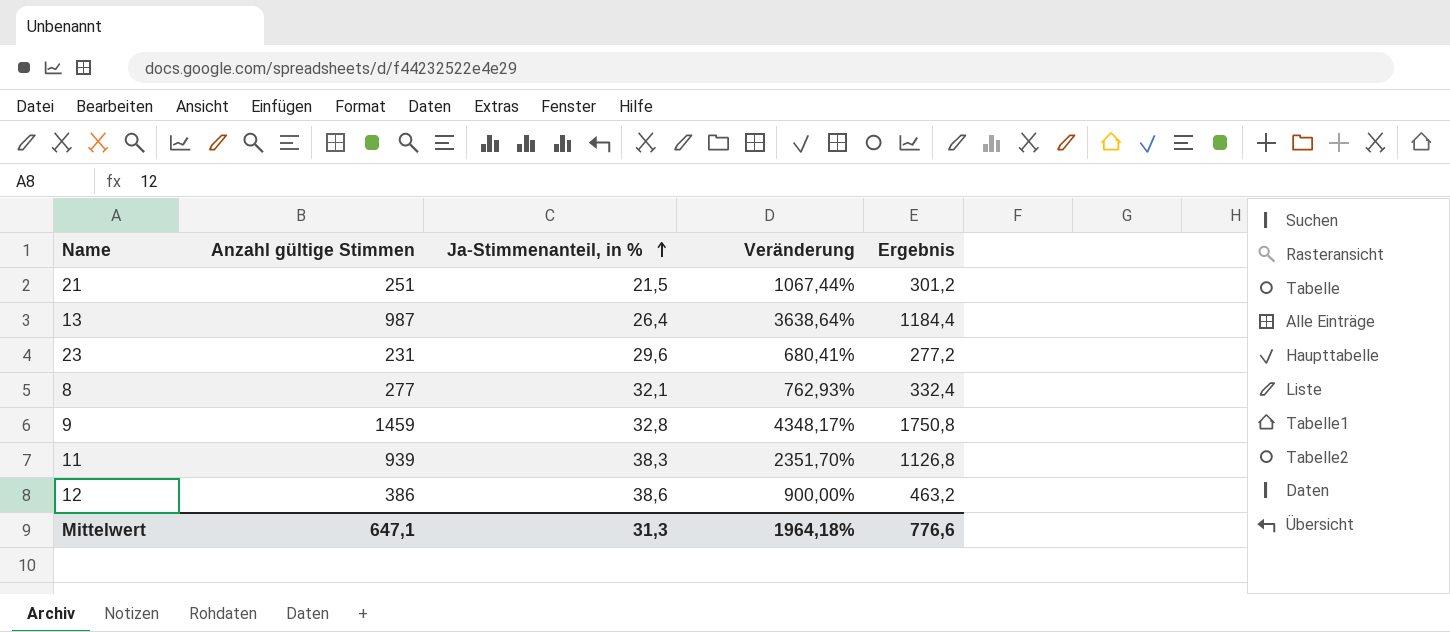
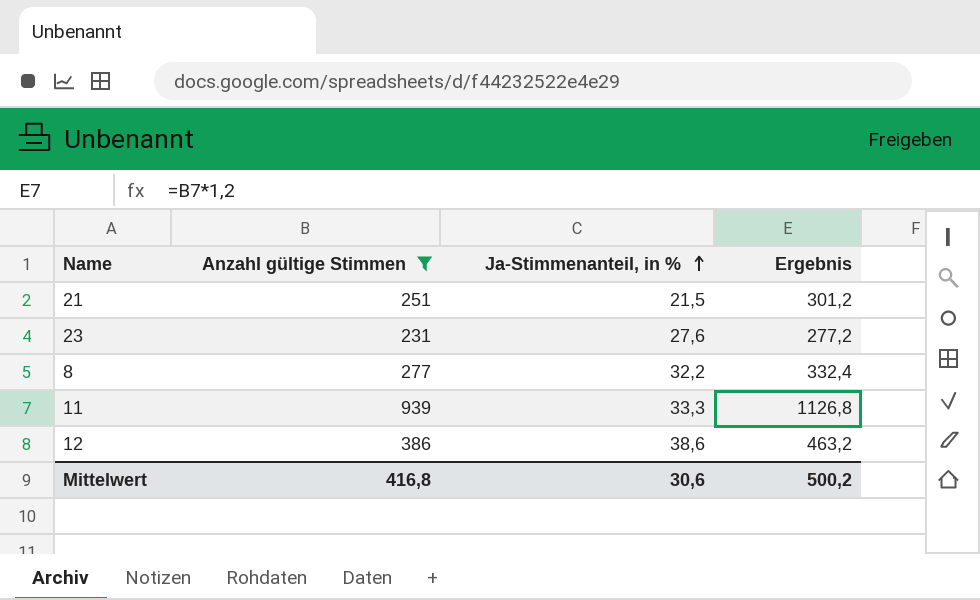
filter: none -> Anzahl gültige Stimmen <= 939
column Veränderung | formula: ([Anzahl gültige Stimmen] - [Ja-Stimmenanteil, in %]) / [Ja-Stimmenanteil, in %] -> none
23 | Ja-Stimmenanteil, in %: 29,6 -> 27,6
8 | Ja-Stimmenanteil, in %: 32,1 -> 32,2
11 | Ja-Stimmenanteil, in %: 38,3 -> 33,3
Mittelwert | Anzahl gültige Stimmen: 647,1 -> 416,8
Mittelwert | Ja-Stimmenanteil, in %: 31,3 -> 30,6
Mittelwert | Ergebnis: 776,6 -> 500,2

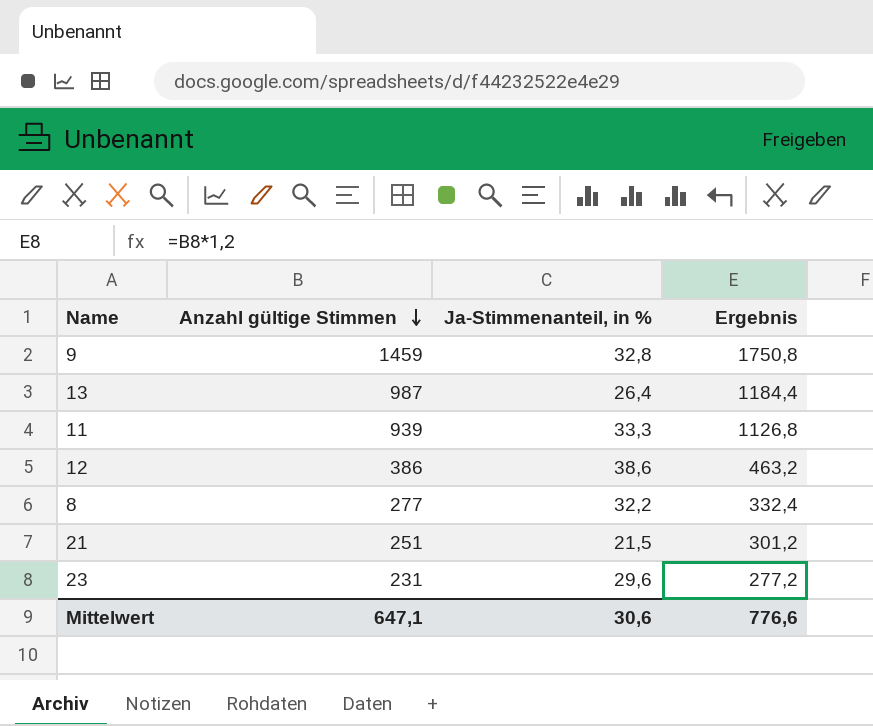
filter: Anzahl gültige Stimmen <= 939 -> none
row order: Ja-Stimmenanteil, in % ascending -> Anzahl gültige Stimmen descending
23 | Ja-Stimmenanteil, in %: 27,6 -> 29,6
Mittelwert | Anzahl gültige Stimmen: 416,8 -> 647,1
Mittelwert | Ergebnis: 500,2 -> 776,6

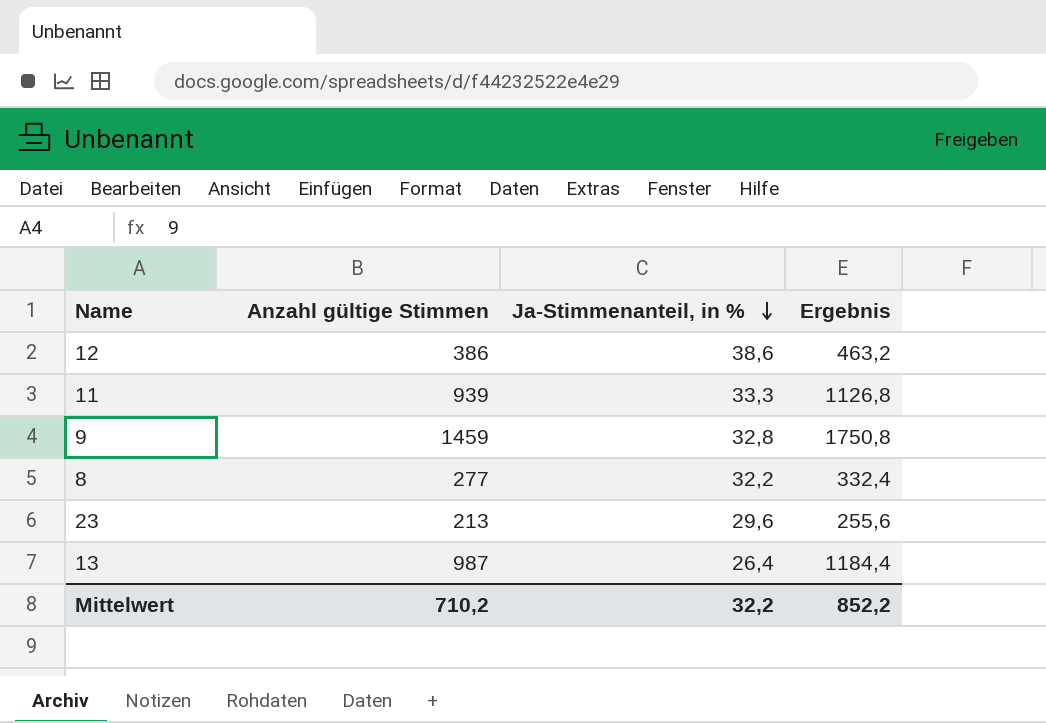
row order: Anzahl gültige Stimmen descending -> Ja-Stimmenanteil, in % descending
row 21: 251 | 21,5 | 301,2 -> none
23 | Anzahl gültige Stimmen: 231 -> 213
23 | Ergebnis: 277,2 -> 255,6
Mittelwert | Anzahl gültige Stimmen: 647,1 -> 710,2
Mittelwert | Ja-Stimmenanteil, in %: 30,6 -> 32,2
Mittelwert | Ergebnis: 776,6 -> 852,2

